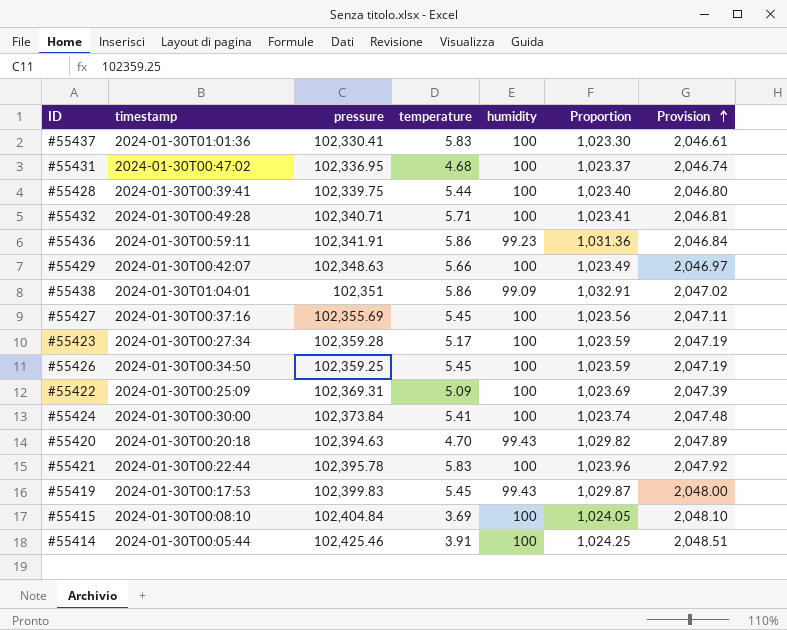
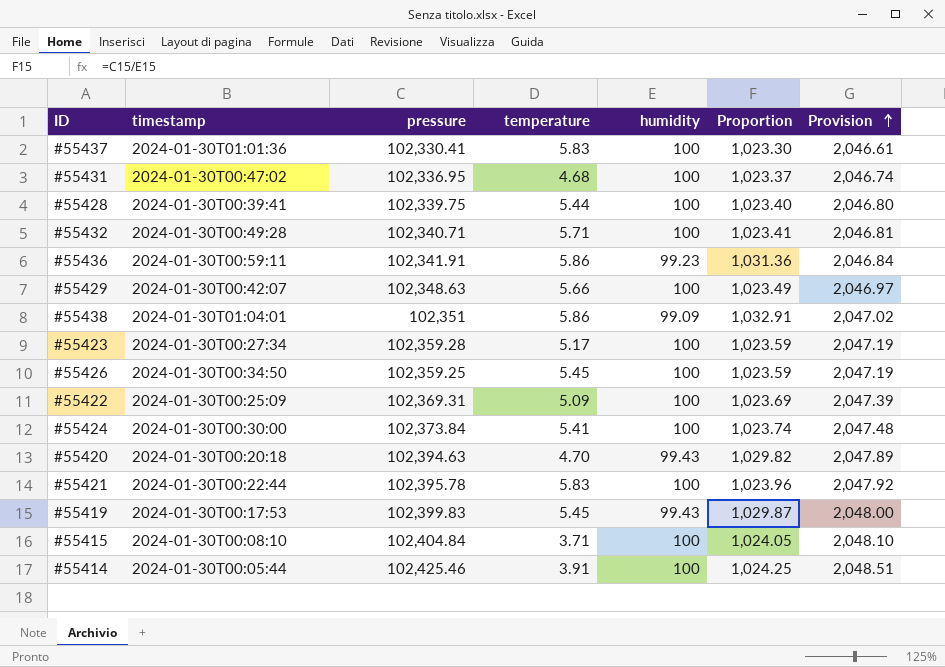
row #55427: 2024-01-30T00:37:16 | 102,355.69 | 5.45 | 100 | 1,023.56 | 2,047.11 -> none
#55415 | temperature: 3.69 -> 3.71

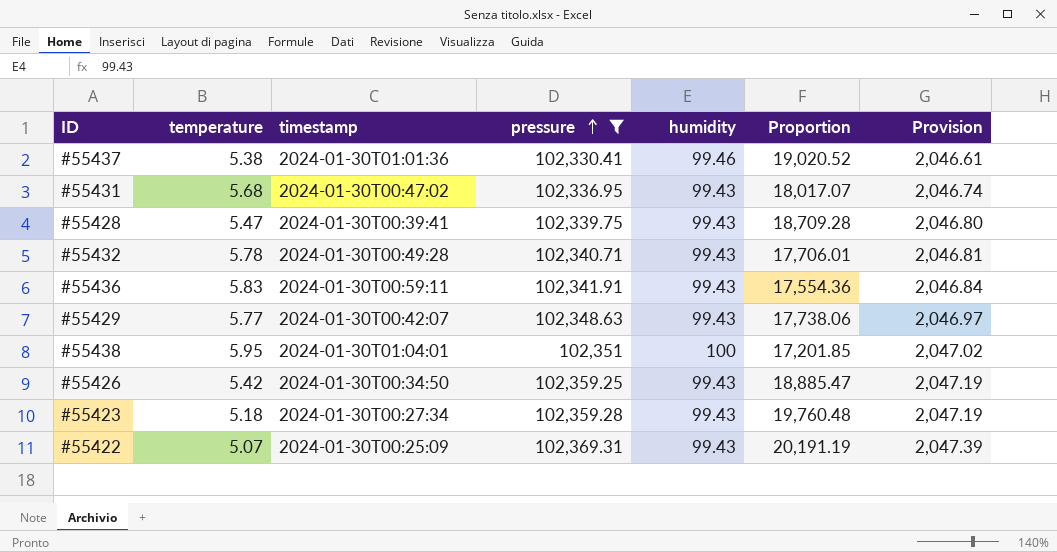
filter: none -> pressure <= 102,369.31
row order: Provision ascending -> pressure ascending
column temperature | position: 4 -> 2
column Proportion | formula: [pressure] / [humidity] -> [pressure] / [temperature]
#55437 | temperature: 5.83 -> 5.38
#55437 | humidity: 100 -> 99.46
#55431 | temperature: 4.68 -> 5.68
#55431 | humidity: 100 -> 99.43
#55428 | temperature: 5.44 -> 5.47
#55428 | humidity: 100 -> 99.43
#55432 | temperature: 5.71 -> 5.78
#55432 | humidity: 100 -> 99.43
#55436 | temperature: 5.86 -> 5.83
#55436 | humidity: 99.23 -> 99.43
#55429 | temperature: 5.66 -> 5.77
#55429 | humidity: 100 -> 99.43
#55438 | temperature: 5.86 -> 5.95
#55438 | humidity: 99.09 -> 100
#55426 | temperature: 5.45 -> 5.42
#55426 | humidity: 100 -> 99.43
#55423 | temperature: 5.17 -> 5.18
#55423 | humidity: 100 -> 99.43
#55422 | temperature: 5.09 -> 5.07
#55422 | humidity: 100 -> 99.43

